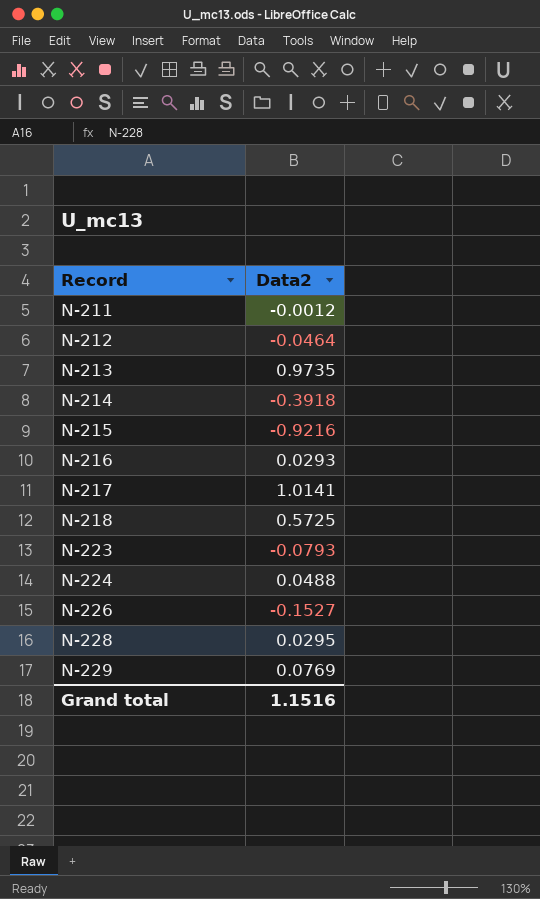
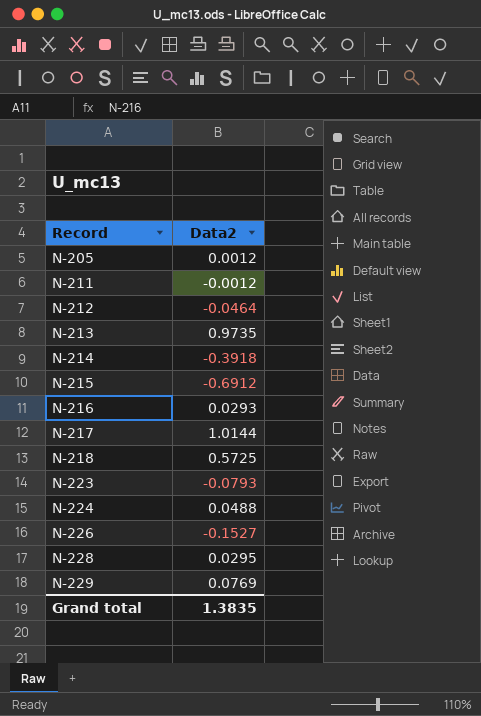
row N-205: none -> 0.0012
N-215 | Data2: -0.9216 -> -0.6912
N-217 | Data2: 1.0141 -> 1.0144
Grand total | Data2: 1.1516 -> 1.3835

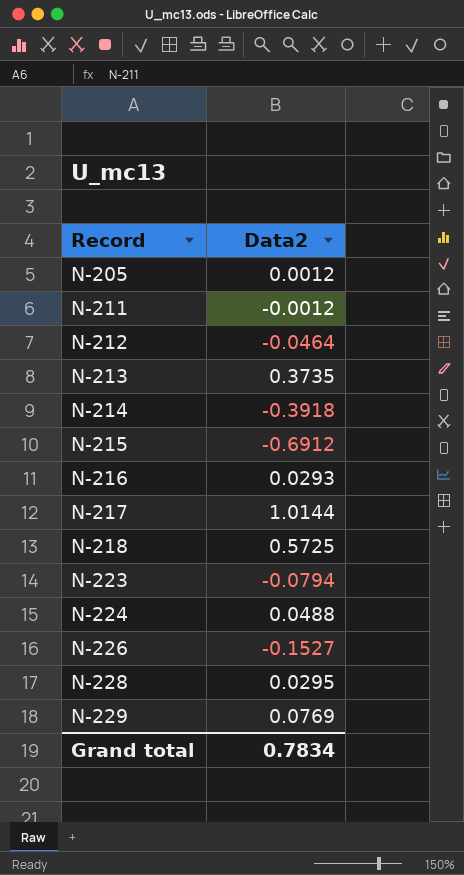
N-213 | Data2: 0.9735 -> 0.3735
N-223 | Data2: -0.0793 -> -0.0794
Grand total | Data2: 1.3835 -> 0.7834

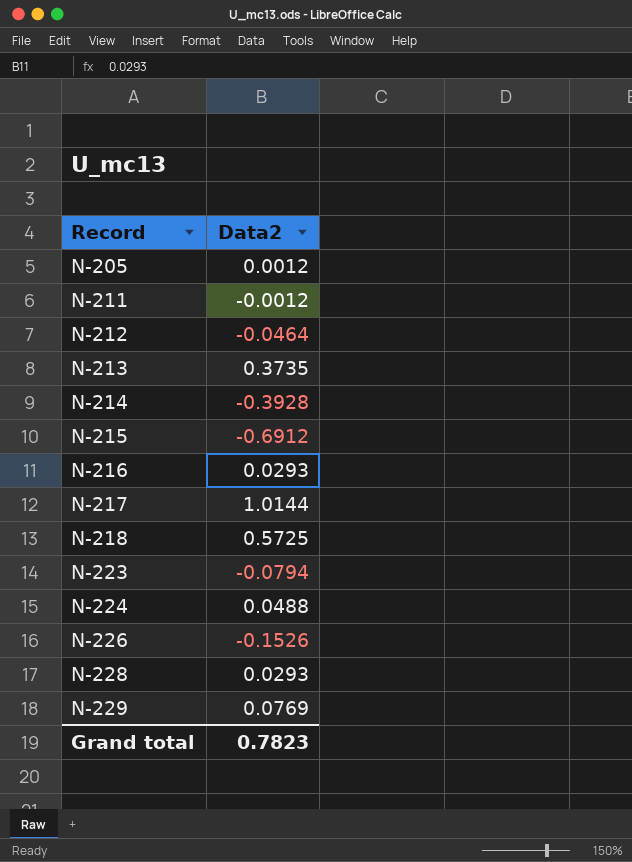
N-214 | Data2: -0.3918 -> -0.3928
N-226 | Data2: -0.1527 -> -0.1526
N-228 | Data2: 0.0295 -> 0.0293
Grand total | Data2: 0.7834 -> 0.7823

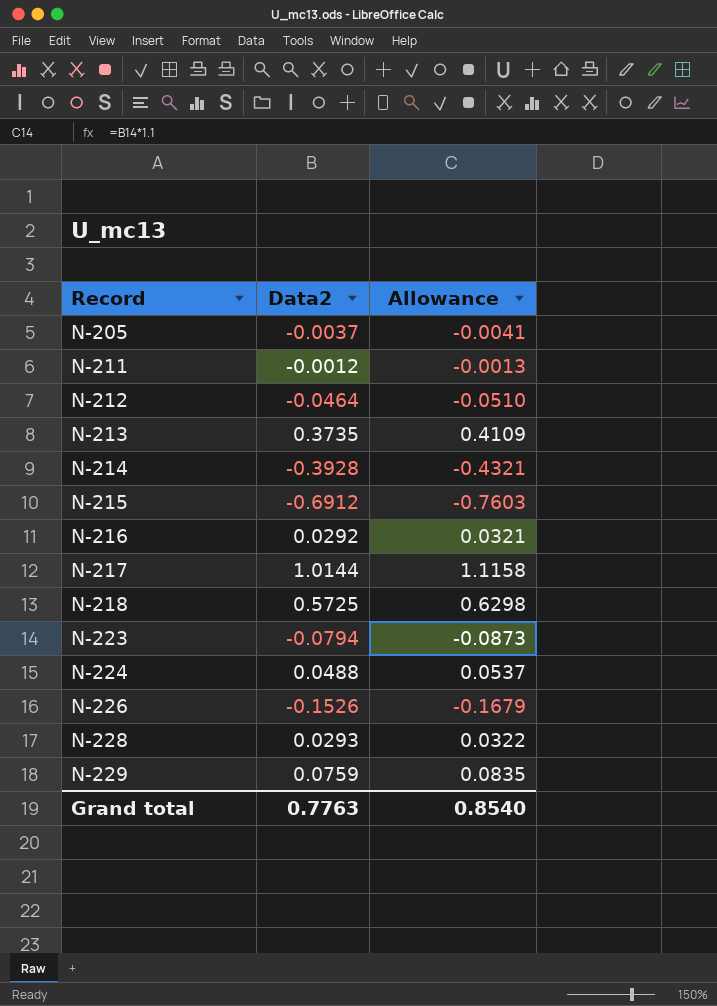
column Allowance | formula: none -> [Data2] * 1.1
N-205 | Data2: 0.0012 -> -0.0037
N-216 | Data2: 0.0293 -> 0.0292
N-229 | Data2: 0.0769 -> 0.0759
Grand total | Data2: 0.7823 -> 0.7763

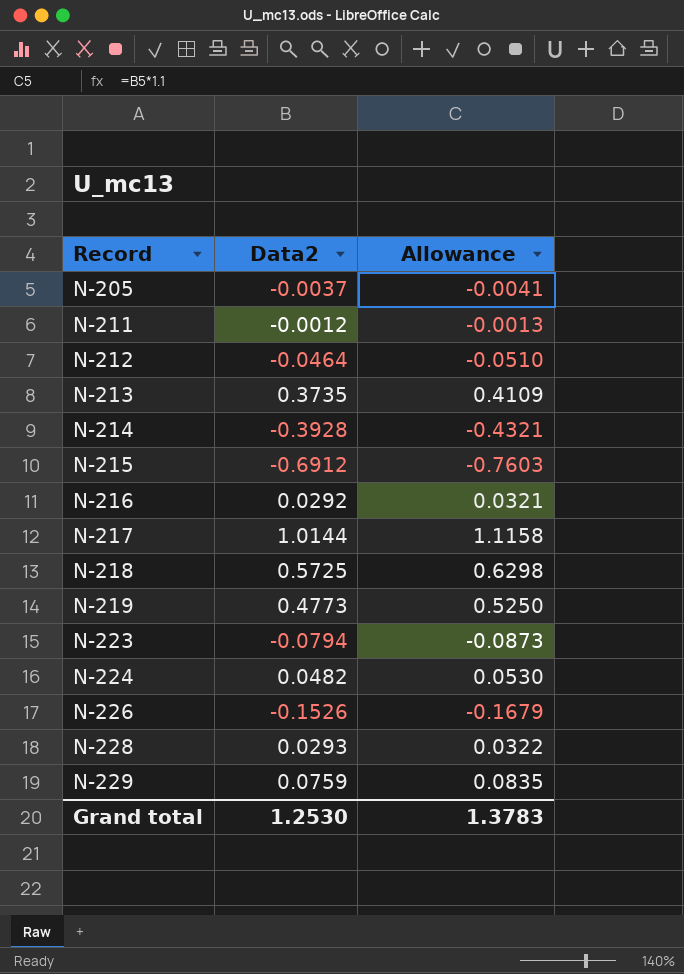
row N-219: none -> 0.4773 | 0.5250
N-224 | Data2: 0.0488 -> 0.0482
N-224 | Allowance: 0.0537 -> 0.0530
Grand total | Data2: 0.7763 -> 1.2530
Grand total | Allowance: 0.8540 -> 1.3783

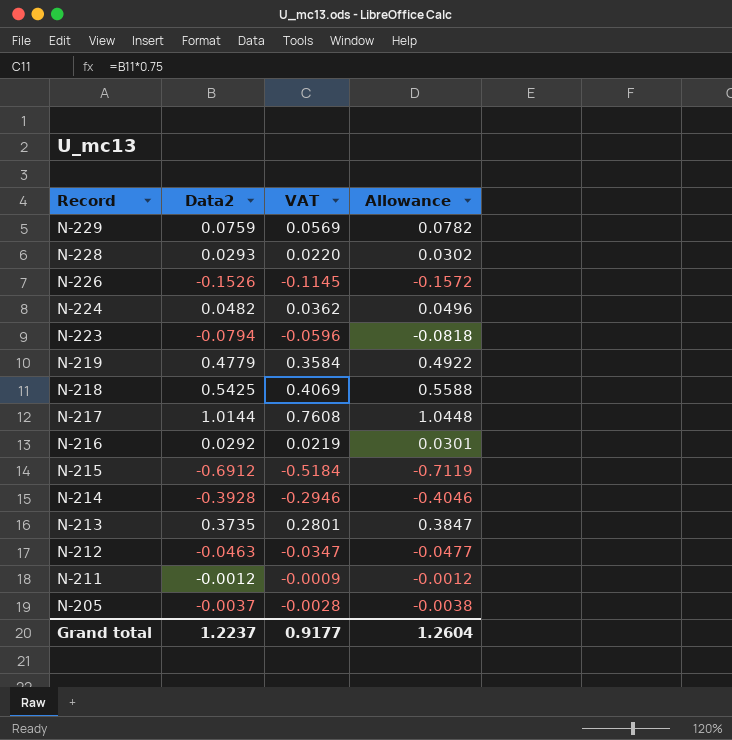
row order: Record ascending -> Record descending
column VAT | formula: none -> [Data2] * 0.75
column Allowance | formula: [Data2] * 1.1 -> [Data2] * 1.03
N-219 | Data2: 0.4773 -> 0.4779
N-218 | Data2: 0.5725 -> 0.5425
N-212 | Data2: -0.0464 -> -0.0463
Grand total | Data2: 1.2530 -> 1.2237
Grand total | Allowance: 1.3783 -> 1.2604

